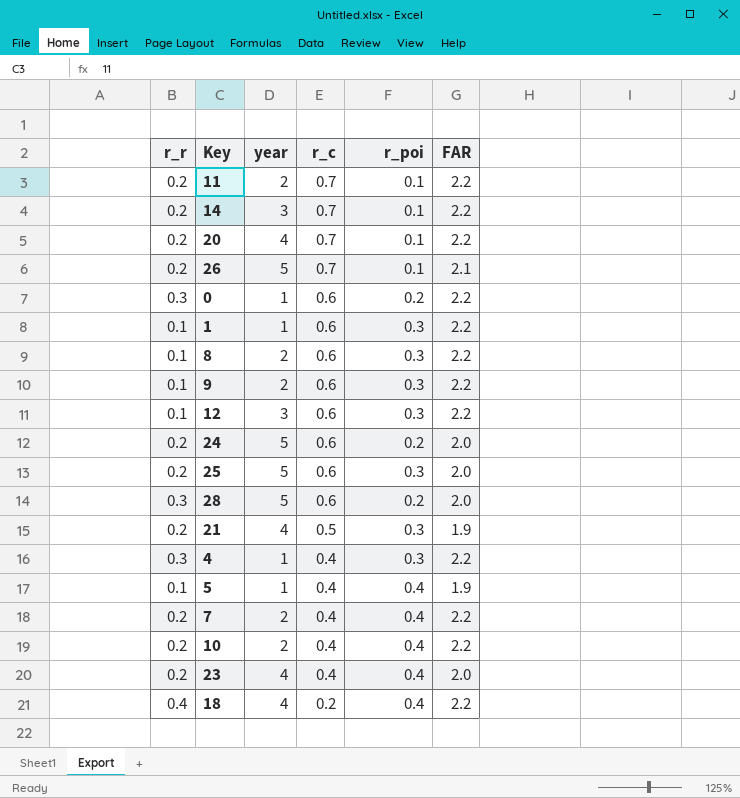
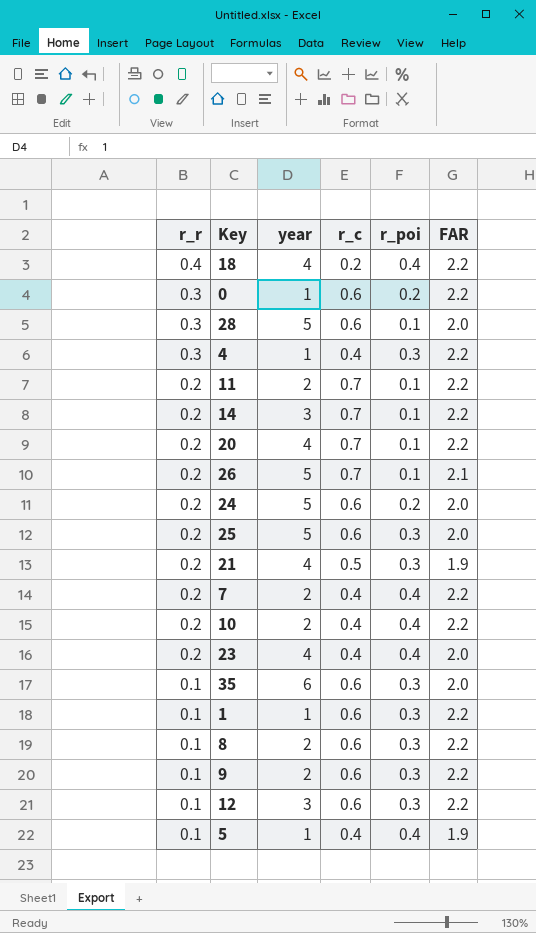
row order: r_c descending -> r_r descending
28 | r_poi: 0.2 -> 0.1
row 35: none -> 0.1 | 6 | 0.6 | 0.3 | 2.0

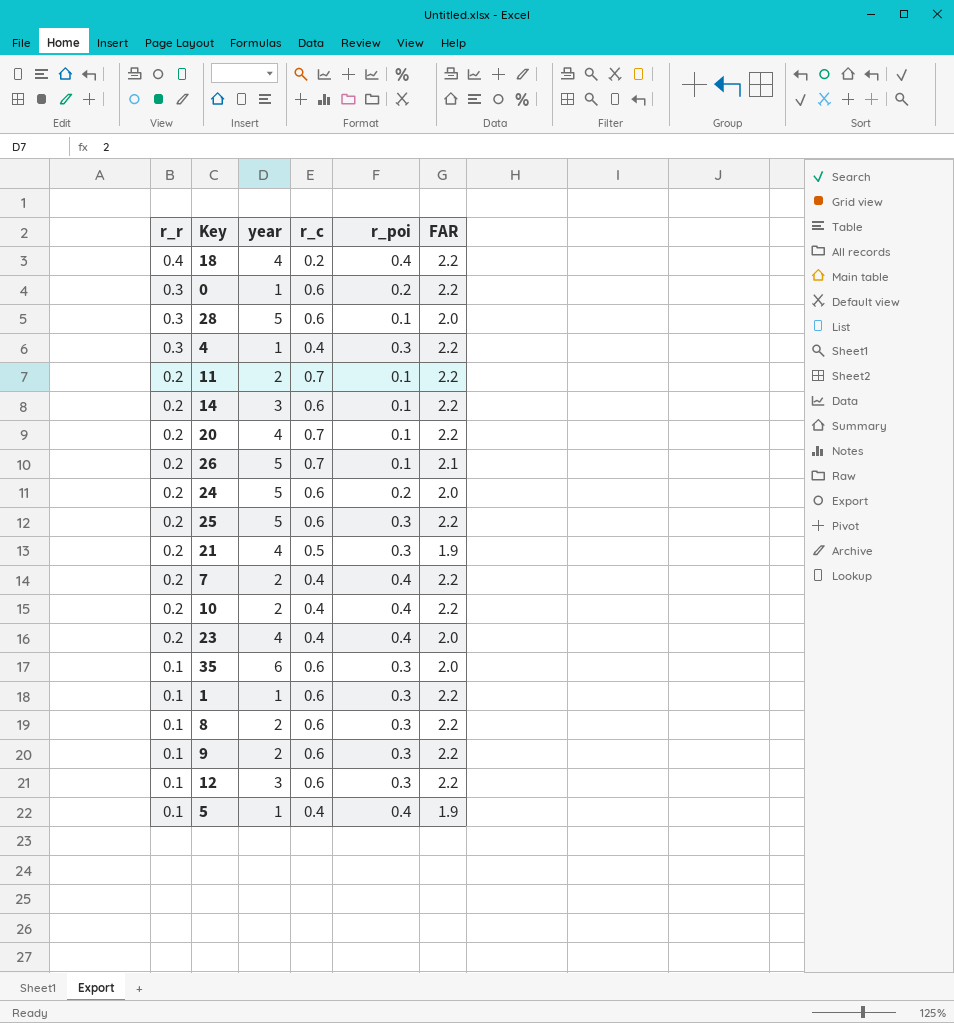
14 | r_c: 0.7 -> 0.6
25 | FAR: 2.0 -> 2.2

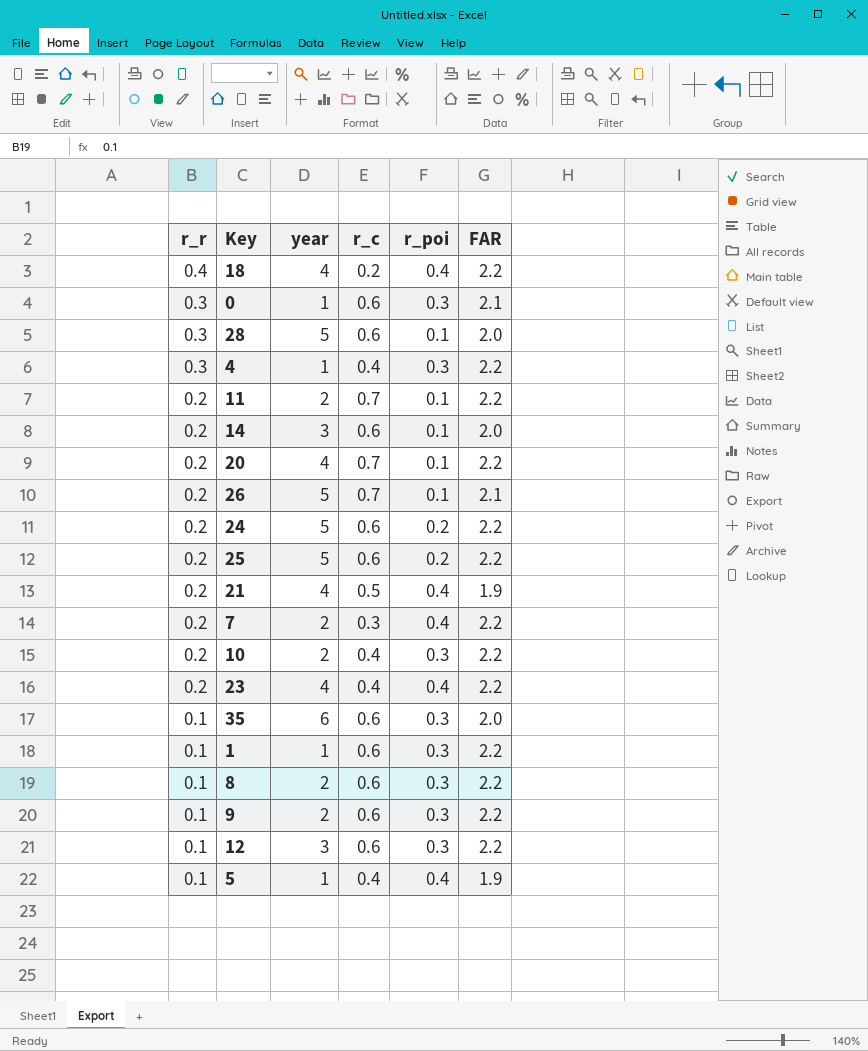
0 | r_poi: 0.2 -> 0.3
0 | FAR: 2.2 -> 2.1
14 | FAR: 2.2 -> 2.0
24 | FAR: 2.0 -> 2.2
25 | r_poi: 0.3 -> 0.2
21 | r_poi: 0.3 -> 0.4
7 | r_c: 0.4 -> 0.3
10 | r_poi: 0.4 -> 0.3
23 | FAR: 2.0 -> 2.2

